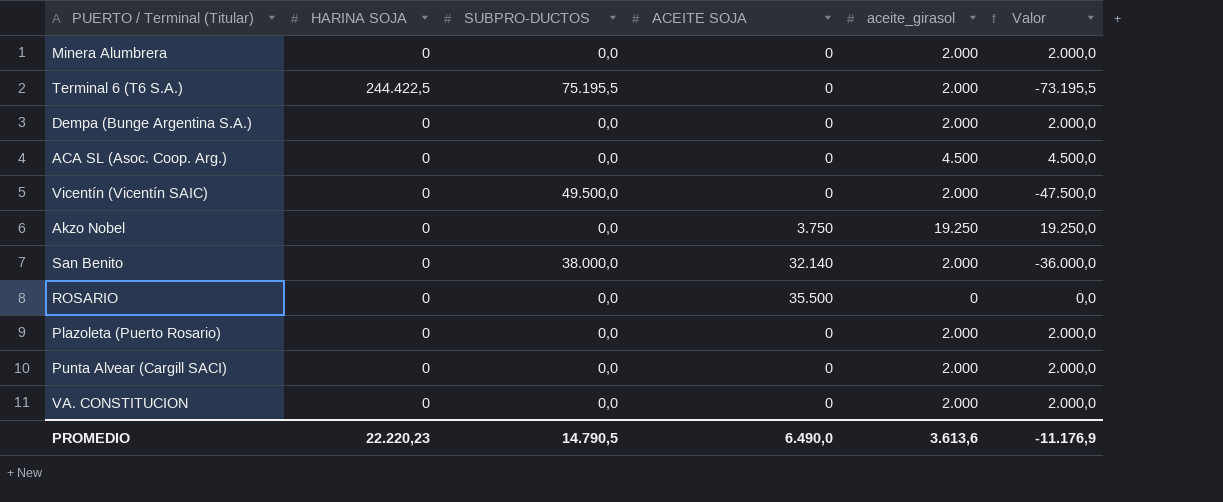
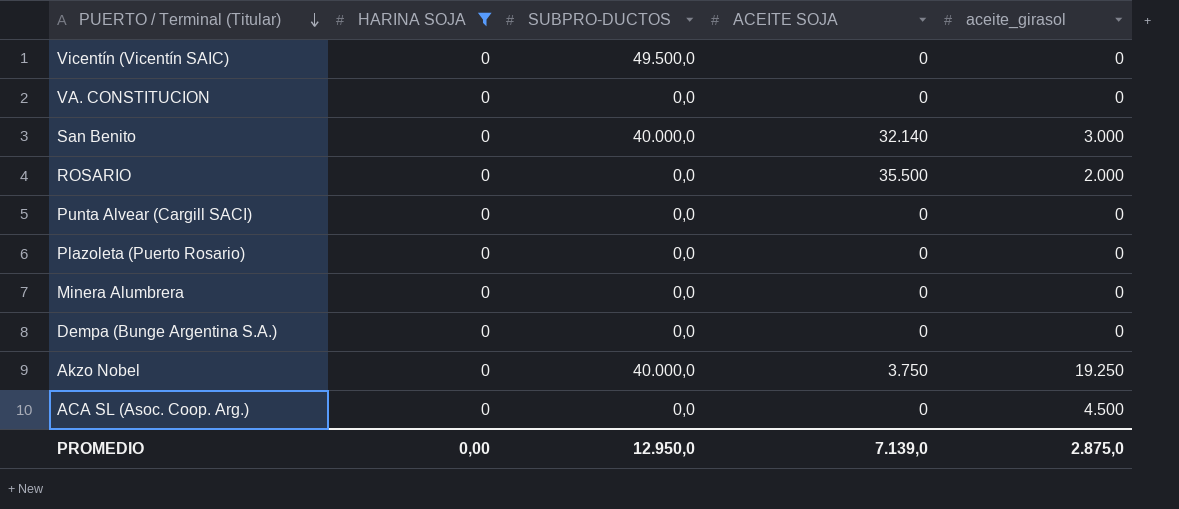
filter: none -> HARINA SOJA = 0
row order: none -> PUERTO / Terminal (Titular) descending
column Valor | formula: [aceite_girasol] - [SUBPRO-DUCTOS] -> none
Vicentín (Vicentín SAIC) | aceite_girasol: 2.000 -> 0
VA. CONSTITUCION | aceite_girasol: 2.000 -> 0
San Benito | SUBPRO-DUCTOS: 38.000,0 -> 40.000,0
San Benito | aceite_girasol: 2.000 -> 3.000
ROSARIO | aceite_girasol: 0 -> 2.000
Punta Alvear (Cargill SACI) | aceite_girasol: 2.000 -> 0
Plazoleta (Puerto Rosario) | aceite_girasol: 2.000 -> 0
Minera Alumbrera | aceite_girasol: 2.000 -> 0
Dempa (Bunge Argentina S.A.) | aceite_girasol: 2.000 -> 0
Akzo Nobel | SUBPRO-DUCTOS: 0,0 -> 40.000,0
PROMEDIO | HARINA SOJA: 22.220,23 -> 0,00
PROMEDIO | SUBPRO-DUCTOS: 14.790,5 -> 12.950,0
PROMEDIO | ACEITE SOJA: 6.490,0 -> 7.139,0
PROMEDIO | aceite_girasol: 3.613,6 -> 2.875,0

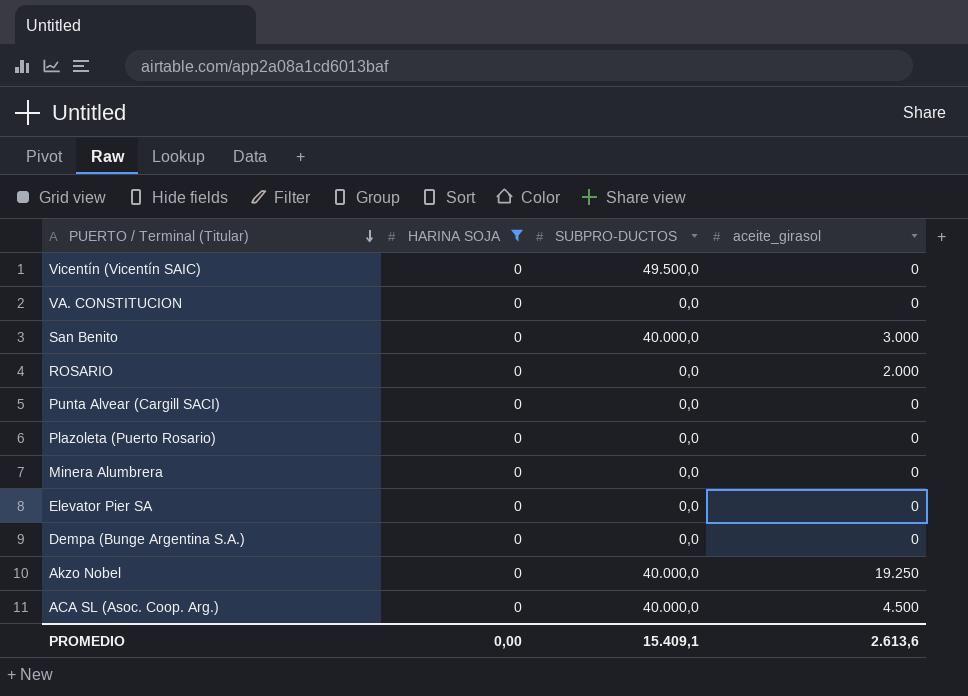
column ACEITE SOJA | position: 4 -> none
row Elevator Pier SA: none -> 0 | 0,0 | 0
ACA SL (Asoc. Coop. Arg.) | SUBPRO-DUCTOS: 0,0 -> 40.000,0
PROMEDIO | SUBPRO-DUCTOS: 12.950,0 -> 15.409,1
PROMEDIO | aceite_girasol: 2.875,0 -> 2.613,6

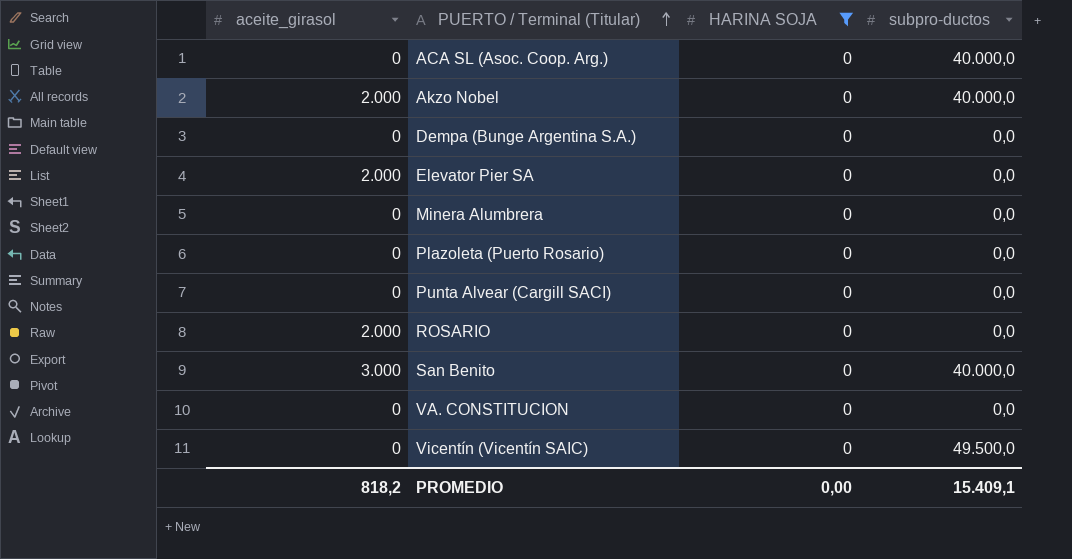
row order: PUERTO / Terminal (Titular) descending -> PUERTO / Terminal (Titular) ascending
column aceite_girasol | position: 4 -> 1
column name: SUBPRO-DUCTOS -> subpro-ductos
ACA SL (Asoc. Coop. Arg.) | aceite_girasol: 4.500 -> 0
Akzo Nobel | aceite_girasol: 19.250 -> 2.000
Elevator Pier SA | aceite_girasol: 0 -> 2.000
PROMEDIO | aceite_girasol: 2.613,6 -> 818,2

